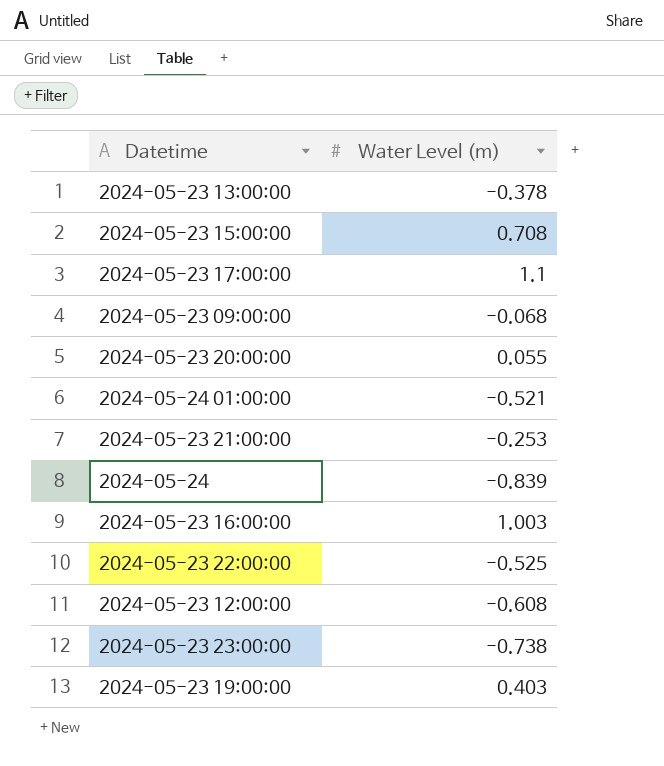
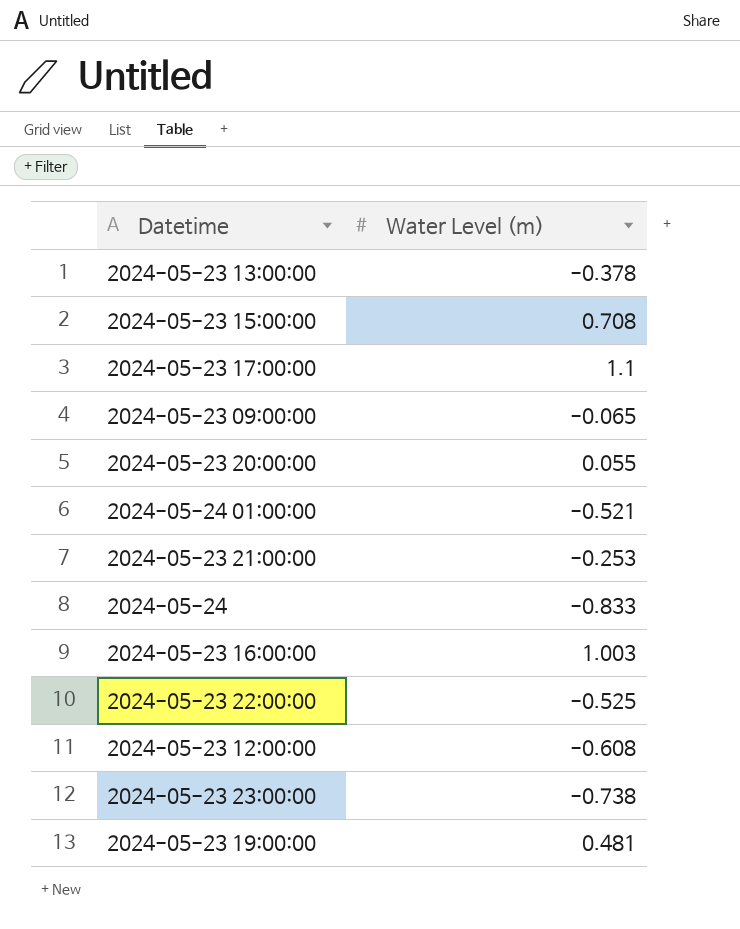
2024-05-23 09:00:00 | Water Level (m): -0.068 -> -0.065
2024-05-24 | Water Level (m): -0.839 -> -0.833
2024-05-23 19:00:00 | Water Level (m): 0.403 -> 0.481

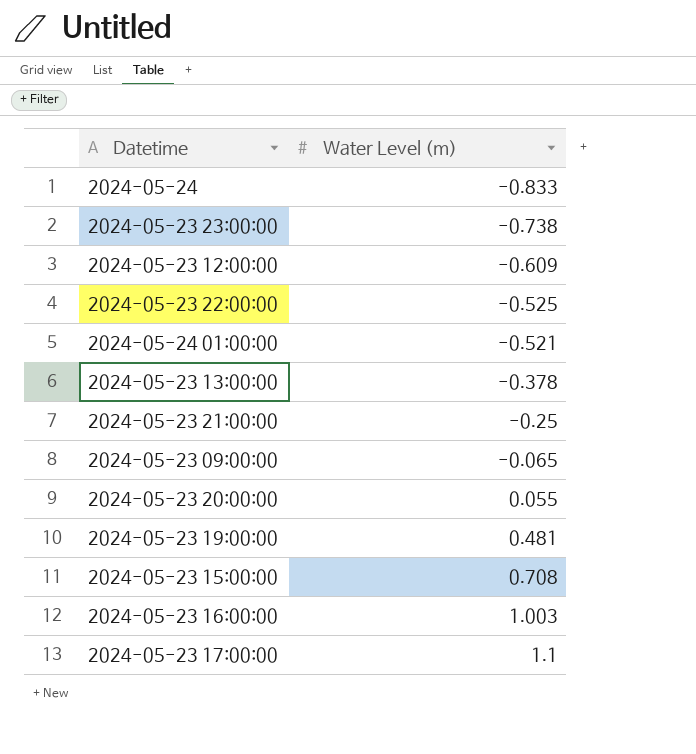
row order: none -> Water Level (m) ascending
2024-05-23 12:00:00 | Water Level (m): -0.608 -> -0.609
2024-05-23 21:00:00 | Water Level (m): -0.253 -> -0.25

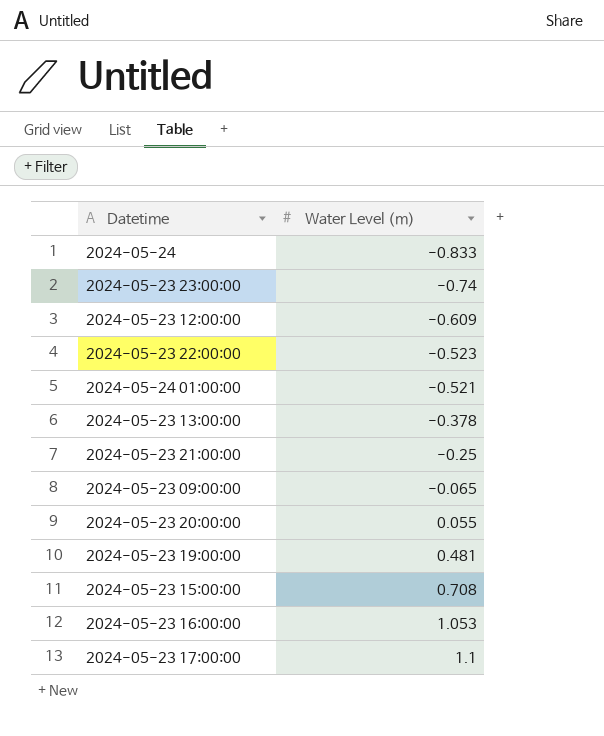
2024-05-23 23:00:00 | Water Level (m): -0.738 -> -0.74
2024-05-23 22:00:00 | Water Level (m): -0.525 -> -0.523
2024-05-23 16:00:00 | Water Level (m): 1.003 -> 1.053

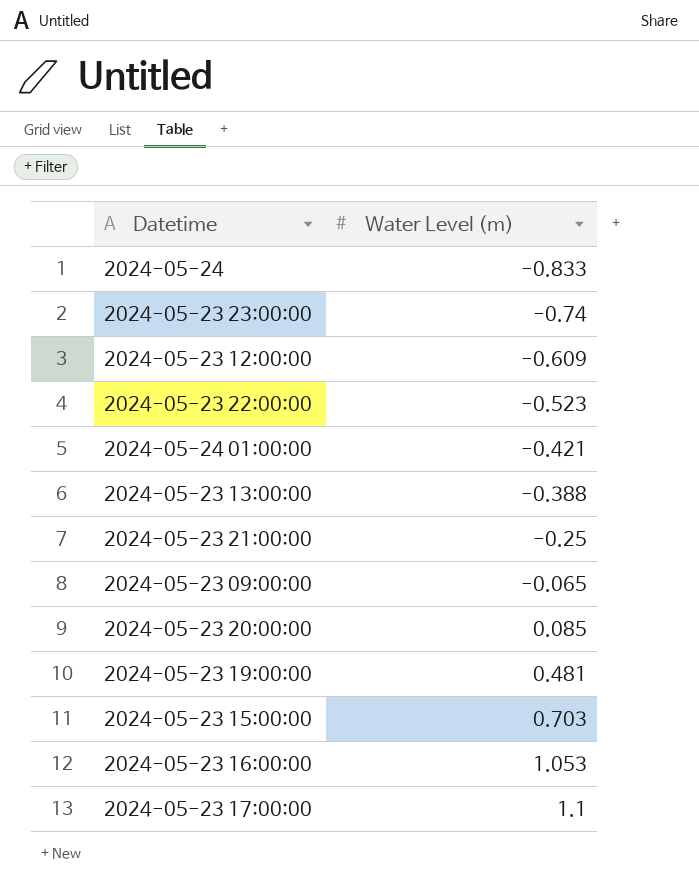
2024-05-24 01:00:00 | Water Level (m): -0.521 -> -0.421
2024-05-23 13:00:00 | Water Level (m): -0.378 -> -0.388
2024-05-23 20:00:00 | Water Level (m): 0.055 -> 0.085
2024-05-23 15:00:00 | Water Level (m): 0.708 -> 0.703

